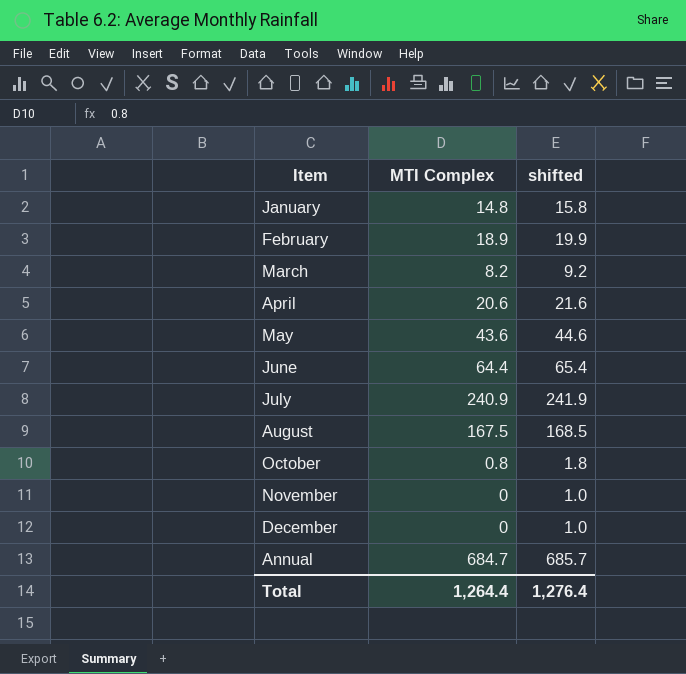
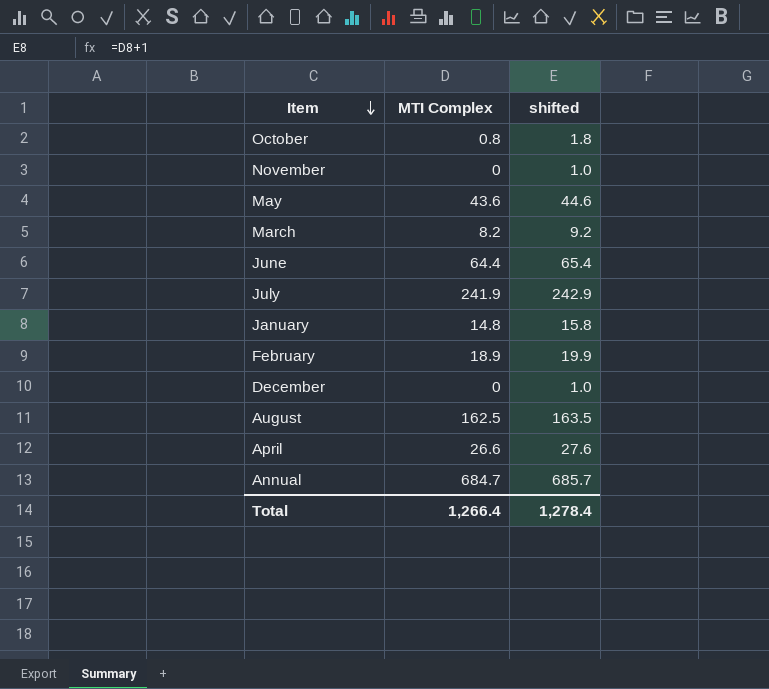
row order: none -> Item descending
July | MTI Complex: 240.9 -> 241.9
July | shifted: 241.9 -> 242.9
August | MTI Complex: 167.5 -> 162.5
August | shifted: 168.5 -> 163.5
April | MTI Complex: 20.6 -> 26.6
April | shifted: 21.6 -> 27.6
Total | MTI Complex: 1,264.4 -> 1,266.4
Total | shifted: 1,276.4 -> 1,278.4

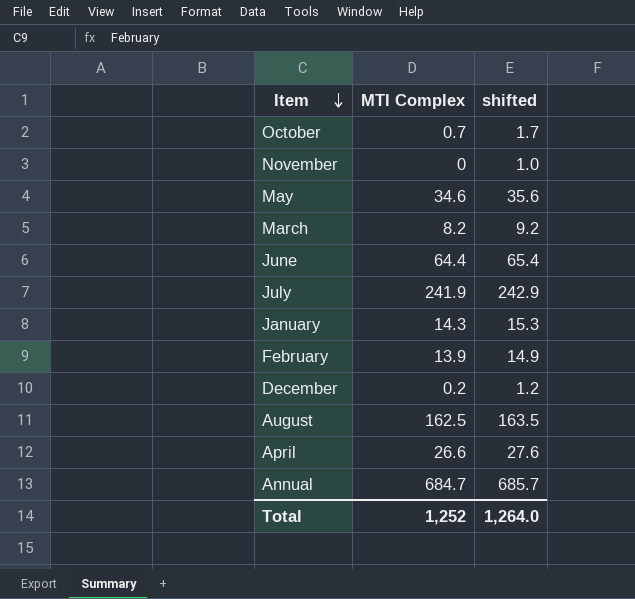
October | MTI Complex: 0.8 -> 0.7
October | shifted: 1.8 -> 1.7
May | MTI Complex: 43.6 -> 34.6
May | shifted: 44.6 -> 35.6
January | MTI Complex: 14.8 -> 14.3
January | shifted: 15.8 -> 15.3
February | MTI Complex: 18.9 -> 13.9
February | shifted: 19.9 -> 14.9
December | MTI Complex: 0 -> 0.2
December | shifted: 1.0 -> 1.2
Total | MTI Complex: 1,266.4 -> 1,252
Total | shifted: 1,278.4 -> 1,264.0

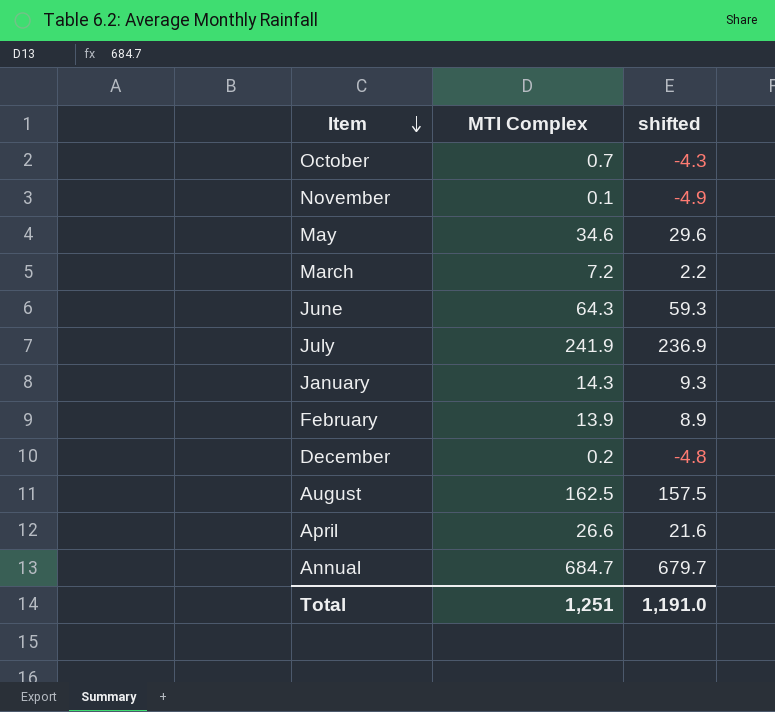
column shifted | formula: [MTI Complex] + 1 -> [MTI Complex] - 5
November | MTI Complex: 0 -> 0.1
March | MTI Complex: 8.2 -> 7.2
June | MTI Complex: 64.4 -> 64.3
Total | MTI Complex: 1,252 -> 1,251
Total | shifted: 1,264.0 -> 1,191.0

